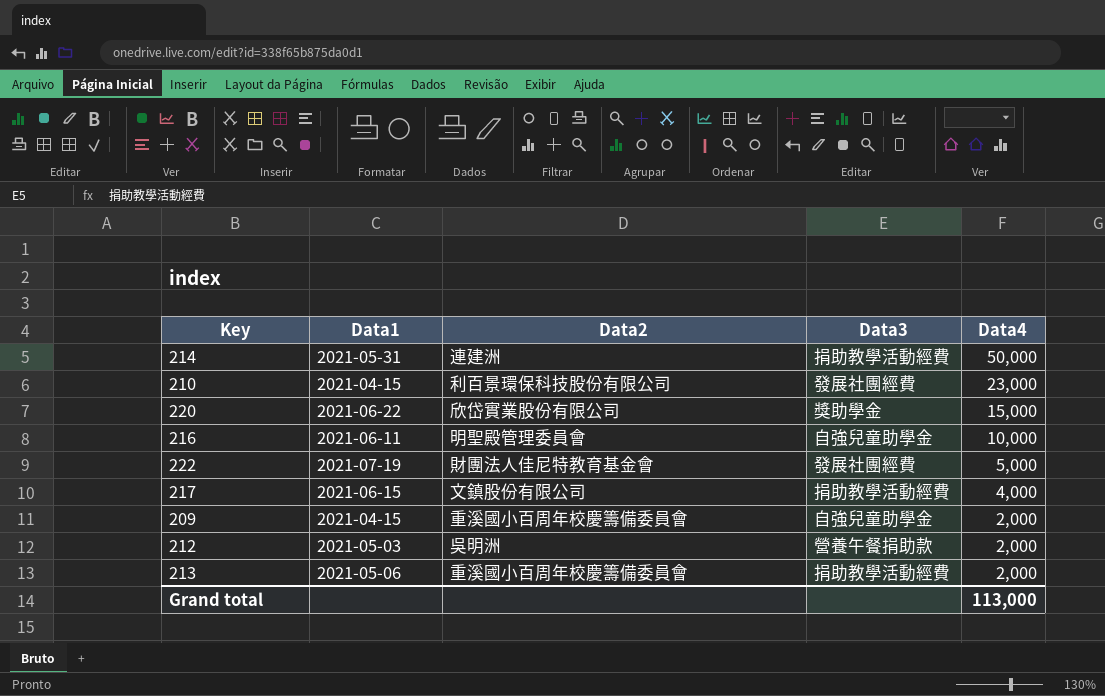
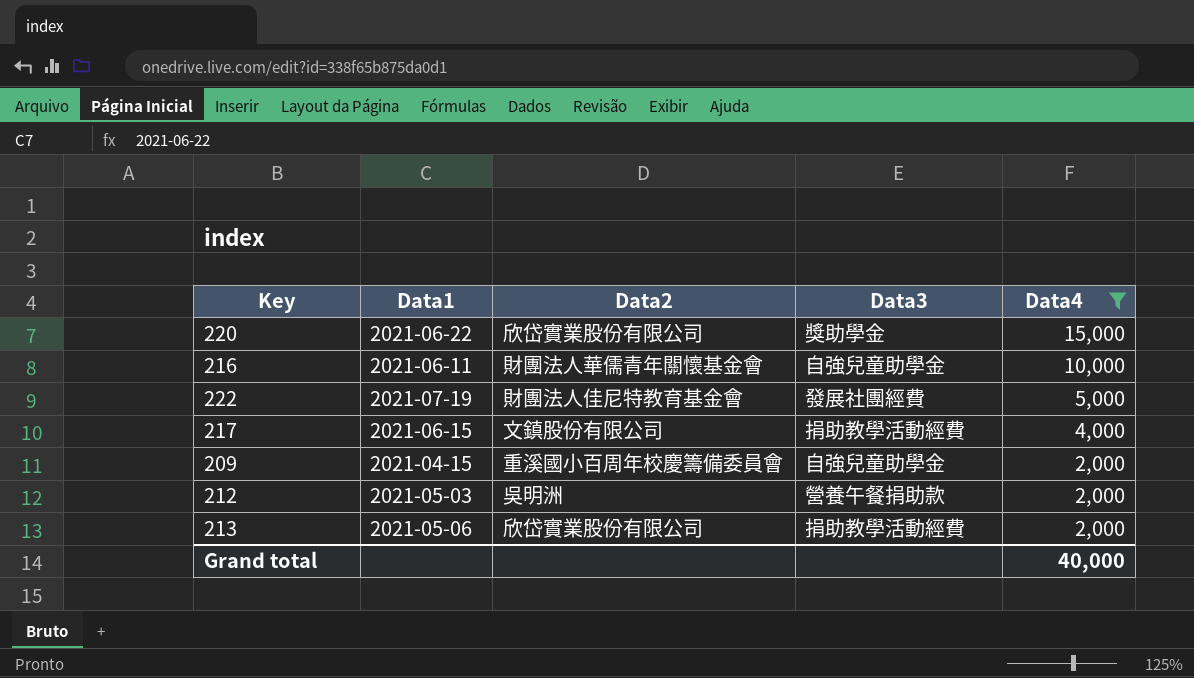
filter: none -> Data4 <= 15,000
216 | Data2: 明聖殿管理委員會 -> 財團法人華儒青年關懷基金會
213 | Data2: 重溪國小百周年校慶籌備委員會 -> 欣岱實業股份有限公司
Grand total | Data4: 113,000 -> 40,000

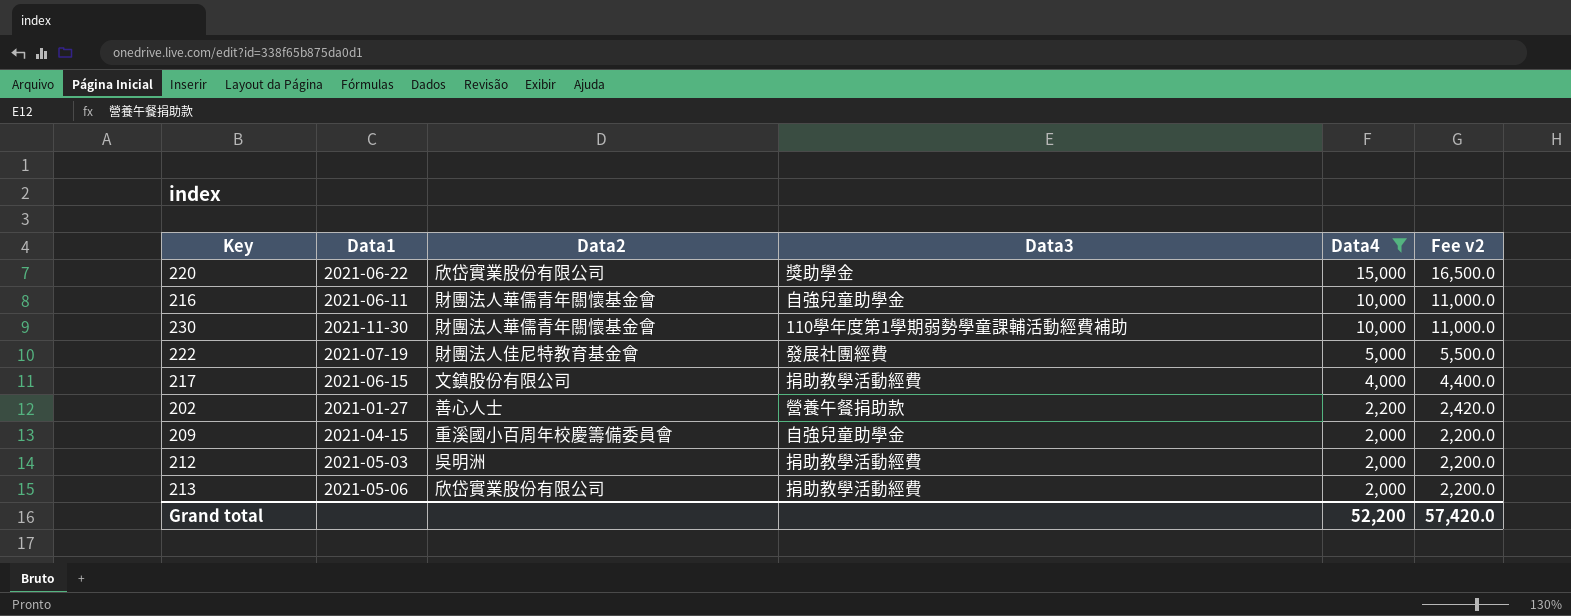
column Fee v2 | formula: none -> [Data4] * 1.1
row 230: none -> 2021-11-30 | 財團法人華儒青年關懷基金會 | 110學年度第1學期弱勢學童課輔活動經費補助 | 10,000 | 11,000.0
row 202: none -> 2021-01-27 | 善心人士 | 營養午餐捐助款 | 2,200 | 2,420.0
212 | Data3: 營養午餐捐助款 -> 捐助教學活動經費
Grand total | Data4: 40,000 -> 52,200

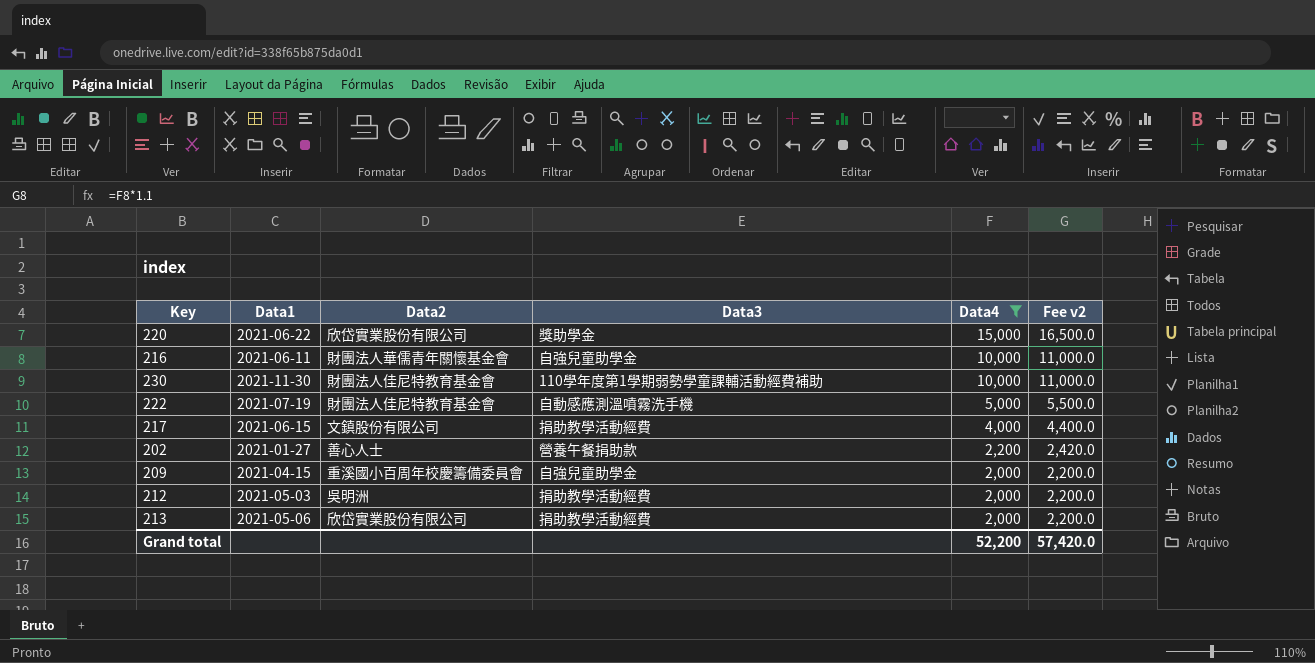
230 | Data2: 財團法人華儒青年關懷基金會 -> 財團法人佳尼特教育基金會
222 | Data3: 發展社團經費 -> 自動感應測溫噴霧洗手機

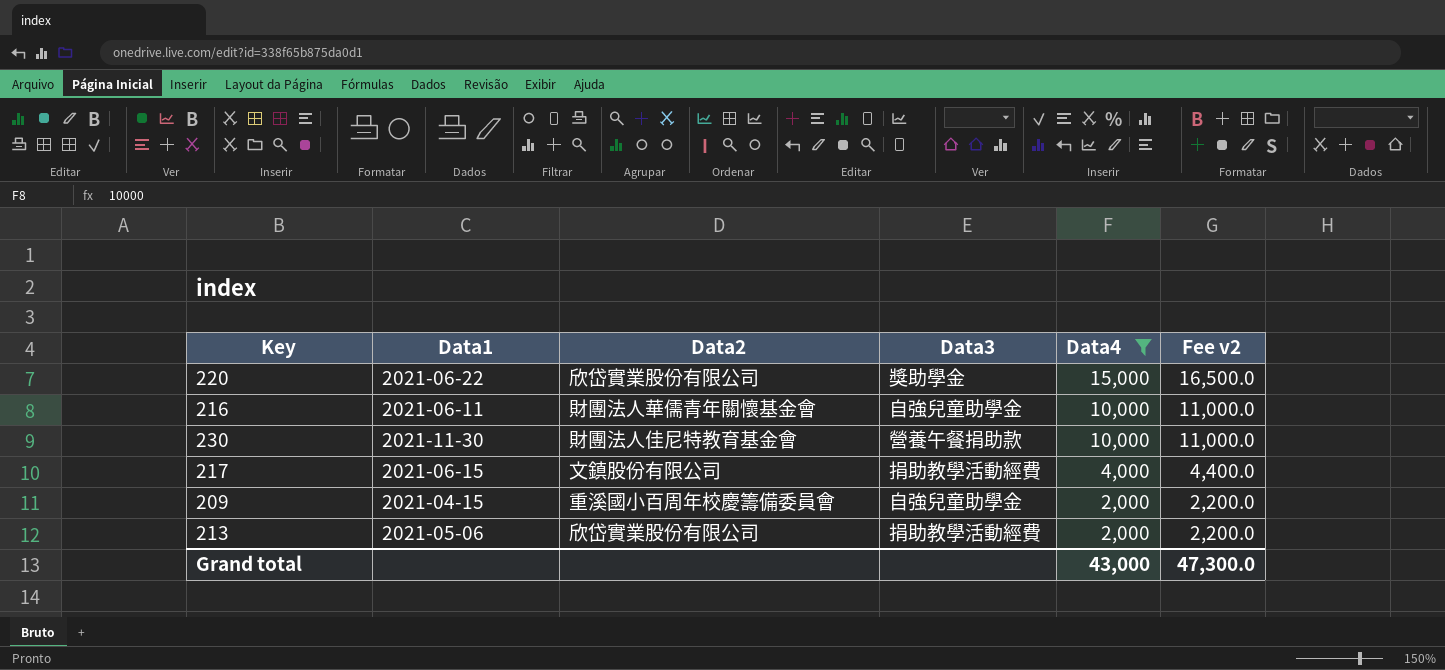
row 222: 2021-07-19 | 財團法人佳尼特教育基金會 | 自動感應測溫噴霧洗手機 | 5,000 | 5,500.0 -> none
row 202: 2021-01-27 | 善心人士 | 營養午餐捐助款 | 2,200 | 2,420.0 -> none
row 212: 2021-05-03 | 吳明洲 | 捐助教學活動經費 | 2,000 | 2,200.0 -> none
230 | Data3: 110學年度第1學期弱勢學童課輔活動經費補助 -> 營養午餐捐助款
Grand total | Data4: 52,200 -> 43,000
Grand total | Fee v2: 57,420.0 -> 47,300.0

